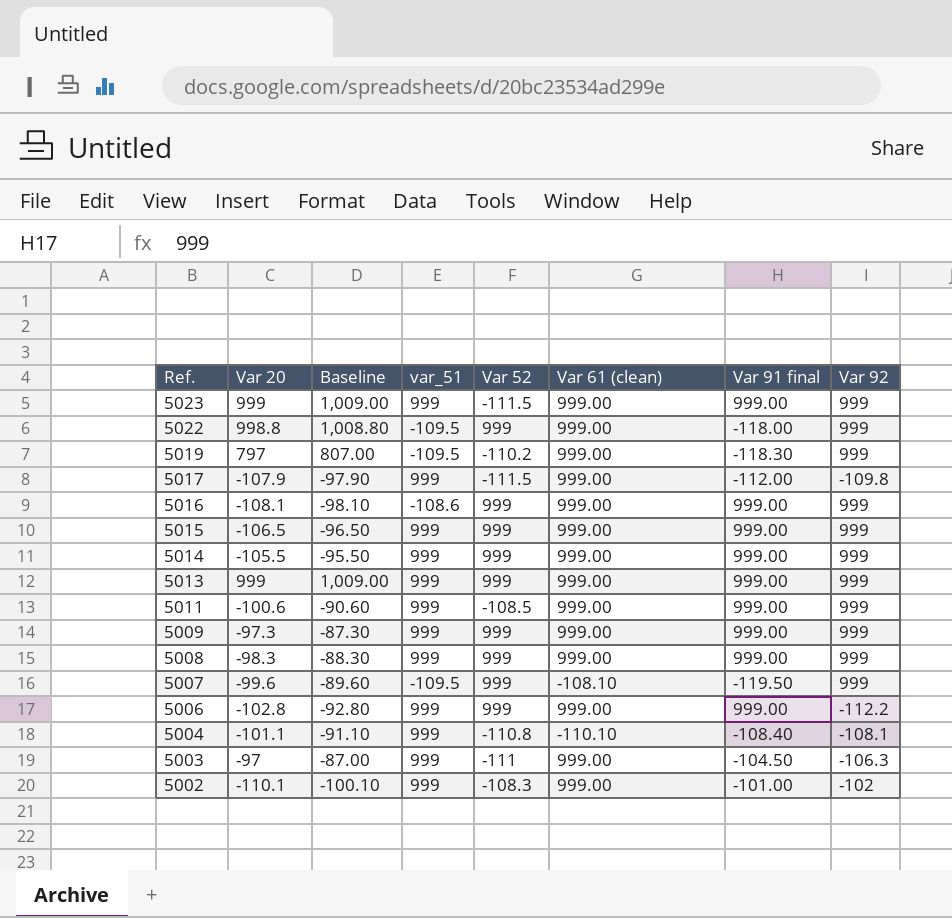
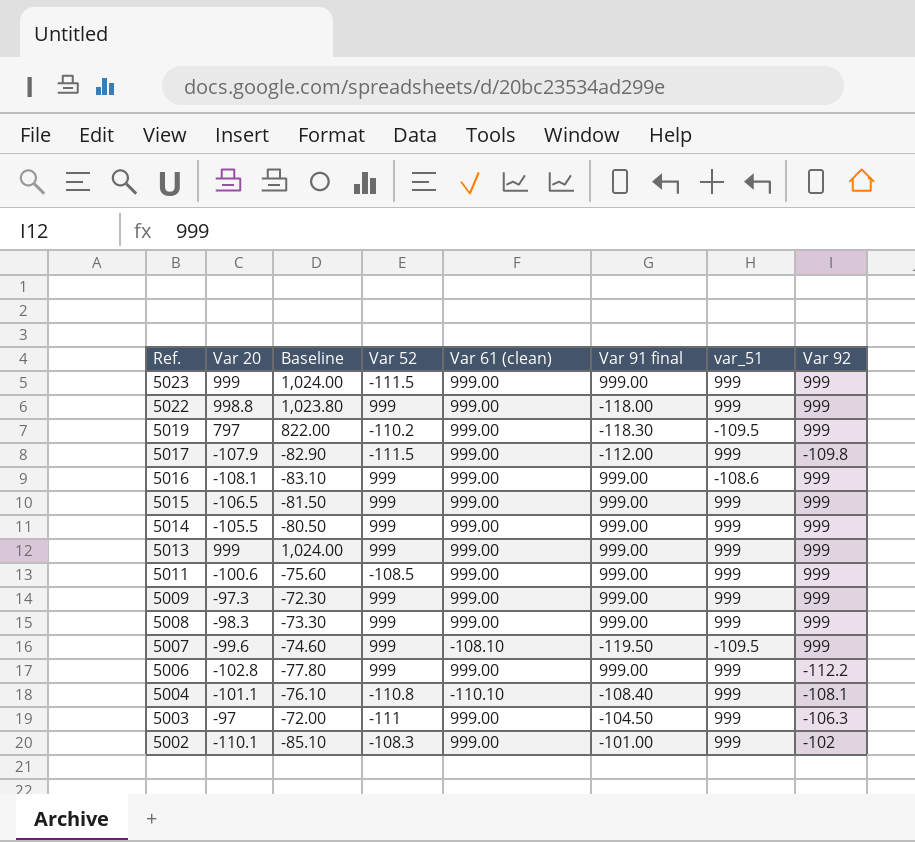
column Baseline | formula: [Var 20] + 10 -> [Var 20] + 25
column var_51 | position: 4 -> 7
5022 | var_51: -109.5 -> 999

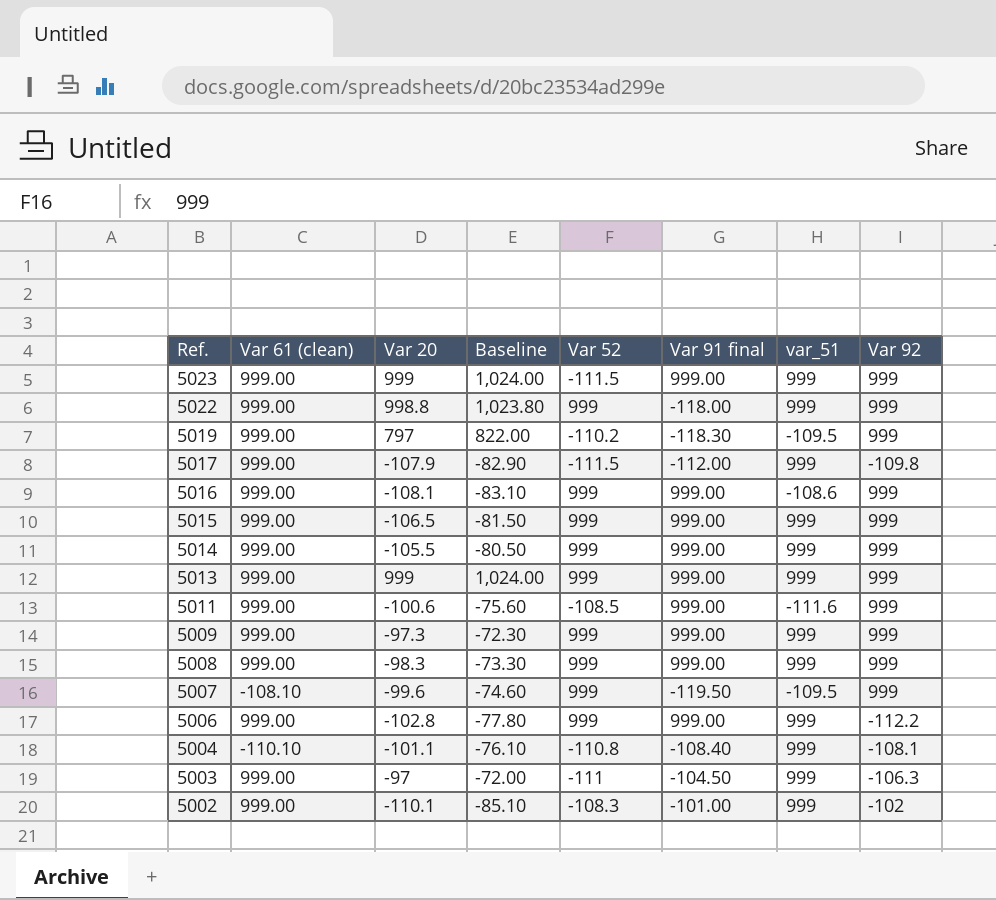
column Var 61 (clean) | position: 5 -> 2
5011 | var_51: 999 -> -111.6

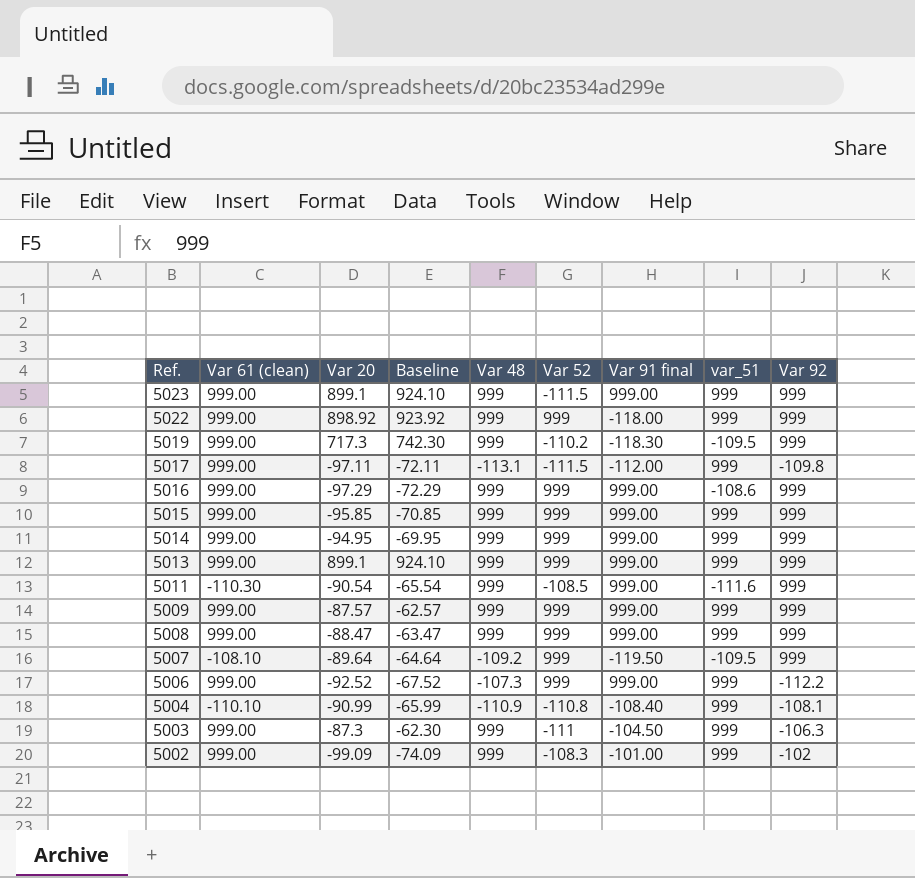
column Var 48 | position: none -> 5
5023 | Var 20: 999 -> 899.1
5023 | Baseline: 1,024.00 -> 924.10
5022 | Var 20: 998.8 -> 898.92
5022 | Baseline: 1,023.80 -> 923.92
5019 | Var 20: 797 -> 717.3
5019 | Baseline: 822.00 -> 742.30
5017 | Var 20: -107.9 -> -97.11
5017 | Baseline: -82.90 -> -72.11
5016 | Var 20: -108.1 -> -97.29
5016 | Baseline: -83.10 -> -72.29
5015 | Var 20: -106.5 -> -95.85
5015 | Baseline: -81.50 -> -70.85
5014 | Var 20: -105.5 -> -94.95
5014 | Baseline: -80.50 -> -69.95
5013 | Var 20: 999 -> 899.1
5013 | Baseline: 1,024.00 -> 924.10
5011 | Var 61 (clean): 999.00 -> -110.30
5011 | Var 20: -100.6 -> -90.54
5011 | Baseline: -75.60 -> -65.54
5009 | Var 20: -97.3 -> -87.57
5009 | Baseline: -72.30 -> -62.57
5008 | Var 20: -98.3 -> -88.47
5008 | Baseline: -73.30 -> -63.47
5007 | Var 20: -99.6 -> -89.64
5007 | Baseline: -74.60 -> -64.64
5006 | Var 20: -102.8 -> -92.52
5006 | Baseline: -77.80 -> -67.52
5004 | Var 20: -101.1 -> -90.99
5004 | Baseline: -76.10 -> -65.99
5003 | Var 20: -97 -> -87.3
5003 | Baseline: -72.00 -> -62.30
5002 | Var 20: -110.1 -> -99.09
5002 | Baseline: -85.10 -> -74.09

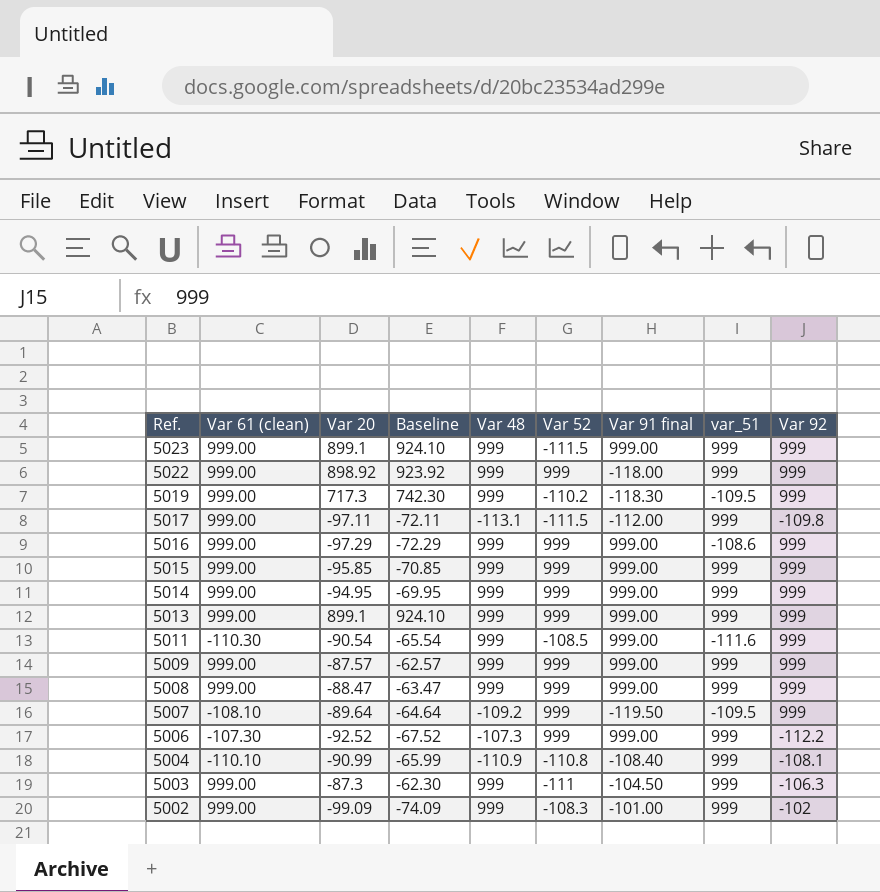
5006 | Var 61 (clean): 999.00 -> -107.30

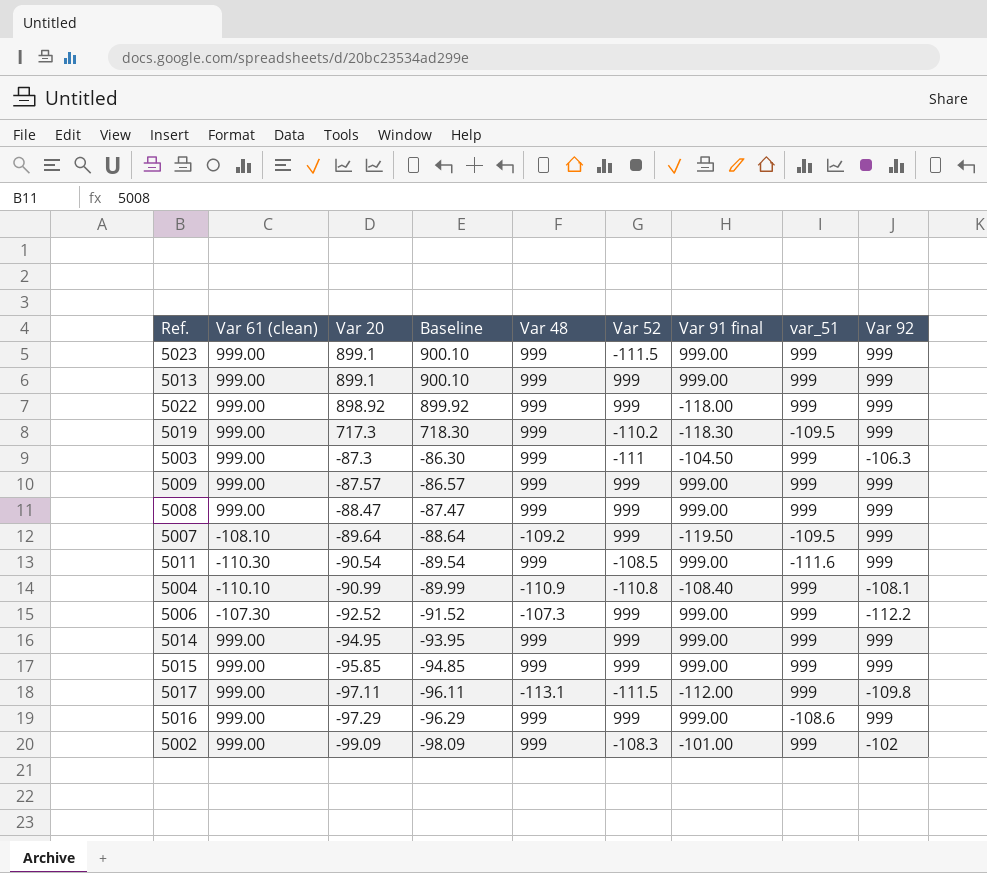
row order: Ref. descending -> Var 20 descending
column Baseline | formula: [Var 20] + 25 -> [Var 20] + 1

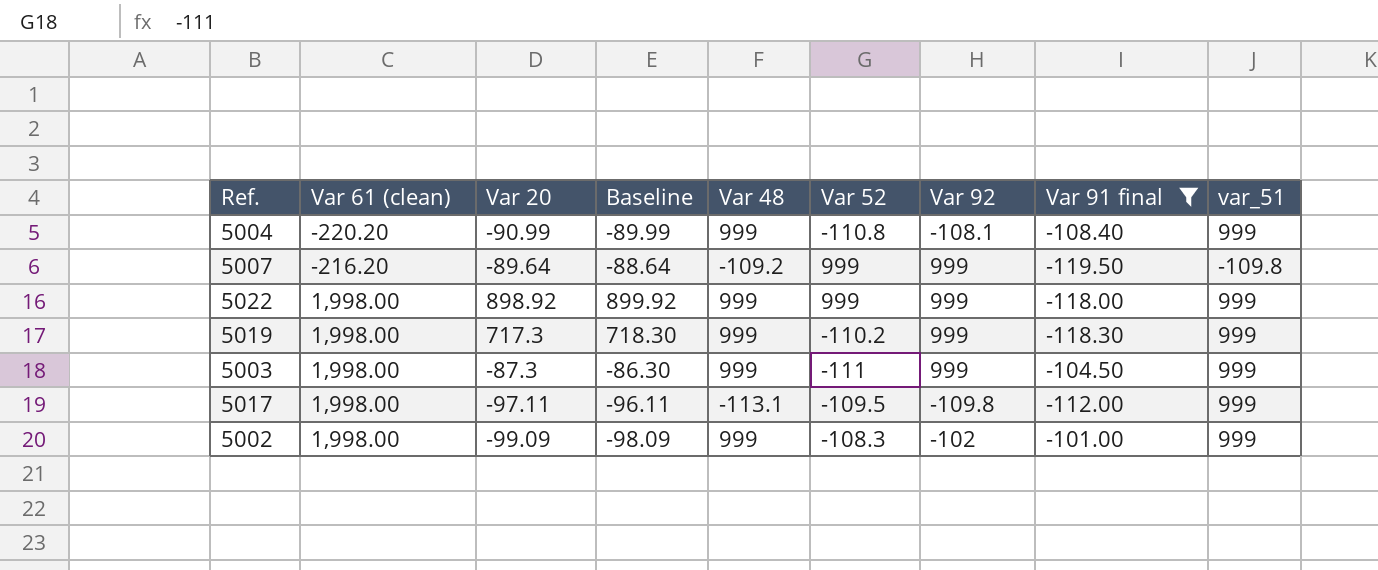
filter: none -> Var 91 final != 999.00
row order: Var 20 descending -> Var 61 (clean) ascending
column Var 92 | position: 9 -> 7
5004 | Var 61 (clean): -110.10 -> -220.20
5004 | Var 48: -110.9 -> 999
5007 | Var 61 (clean): -108.10 -> -216.20
5007 | var_51: -109.5 -> -109.8
5022 | Var 61 (clean): 999.00 -> 1,998.00
5019 | Var 61 (clean): 999.00 -> 1,998.00
5019 | var_51: -109.5 -> 999
5003 | Var 61 (clean): 999.00 -> 1,998.00
5003 | Var 92: -106.3 -> 999
5017 | Var 61 (clean): 999.00 -> 1,998.00
5017 | Var 52: -111.5 -> -109.5
5002 | Var 61 (clean): 999.00 -> 1,998.00

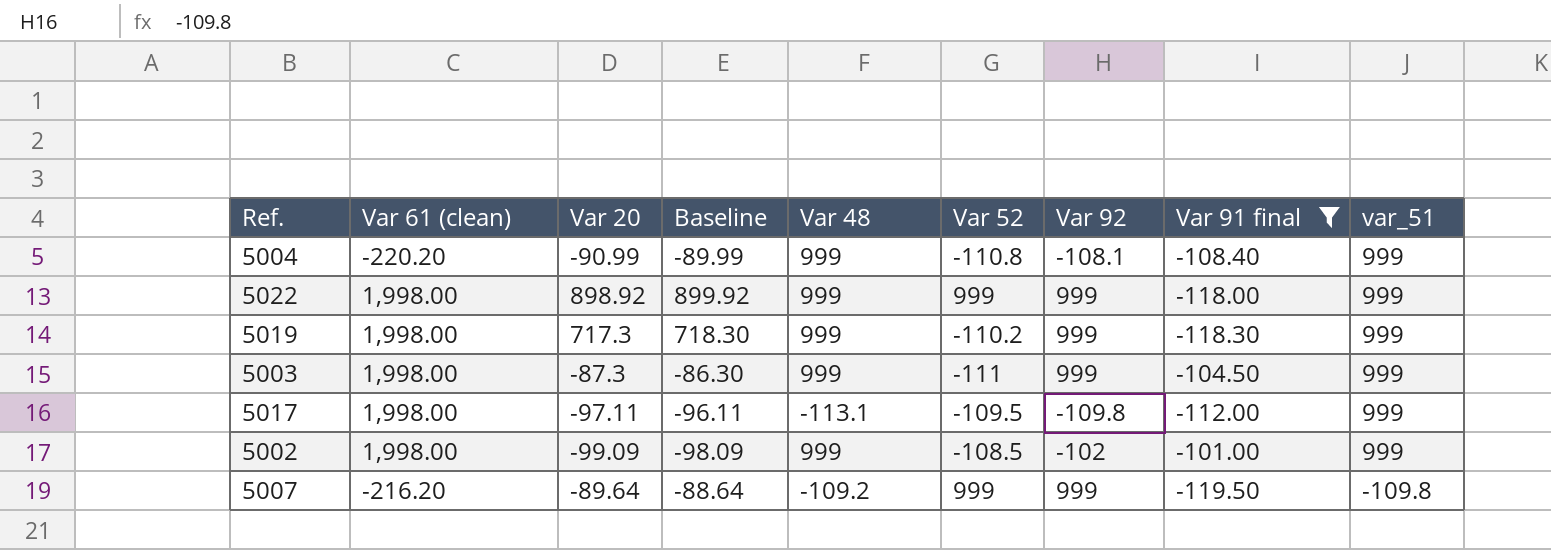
row order: Var 61 (clean) ascending -> var_51 descending
5002 | Var 52: -108.3 -> -108.5

